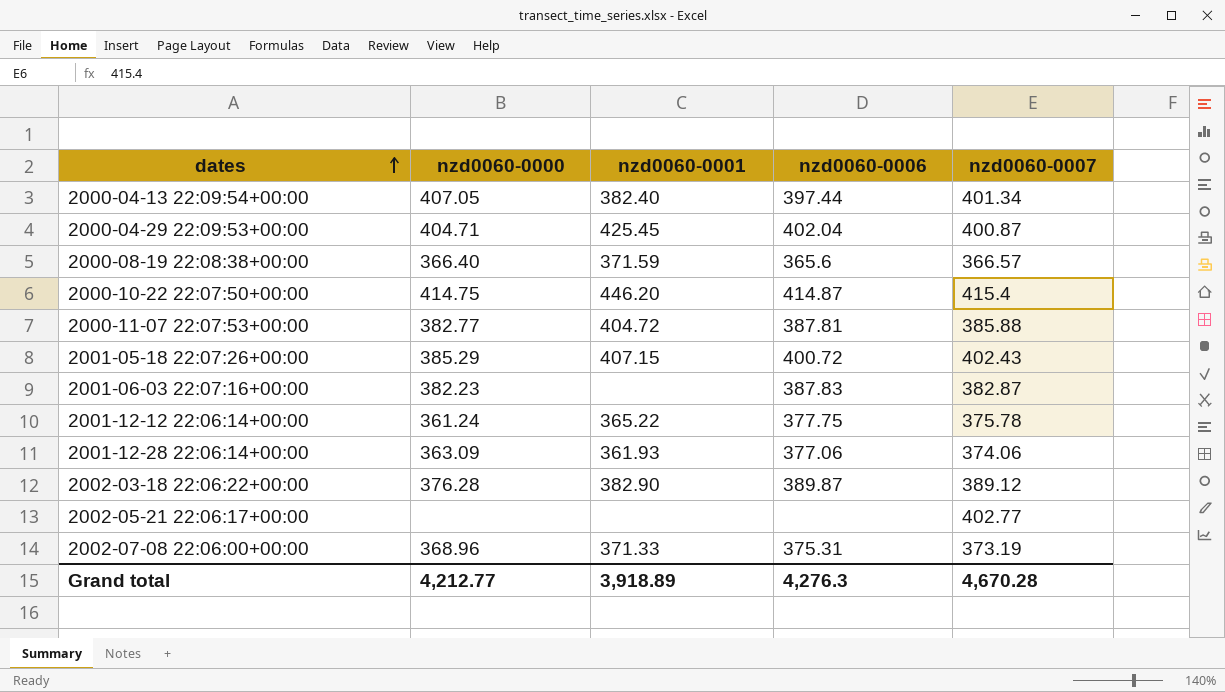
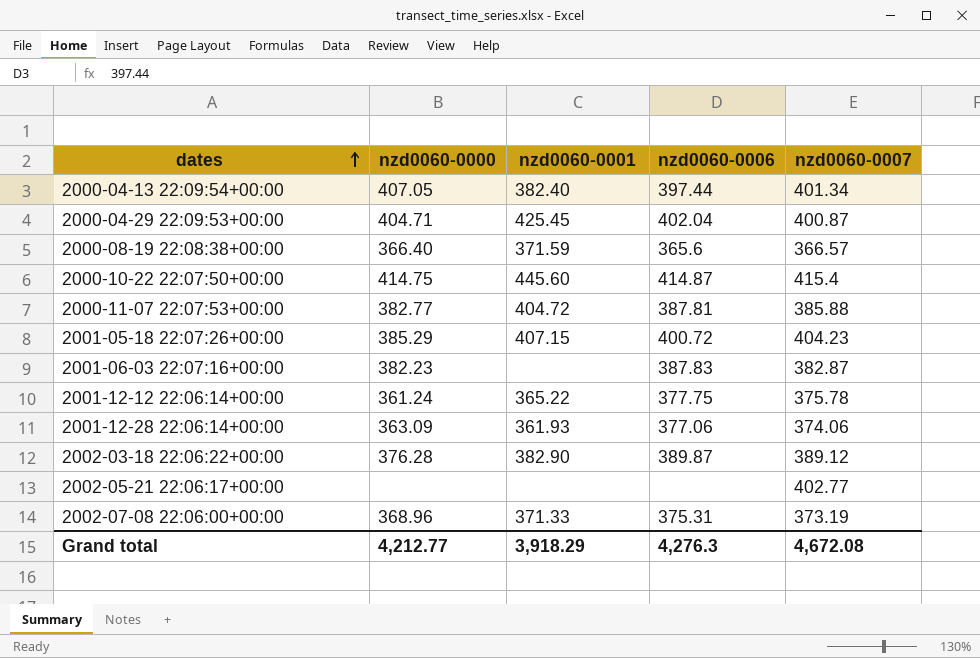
2000-10-22 22:07:50+00:00 | nzd0060-0001: 446.20 -> 445.60
2001-05-18 22:07:26+00:00 | nzd0060-0007: 402.43 -> 404.23
Grand total | nzd0060-0001: 3,918.89 -> 3,918.29
Grand total | nzd0060-0007: 4,670.28 -> 4,672.08

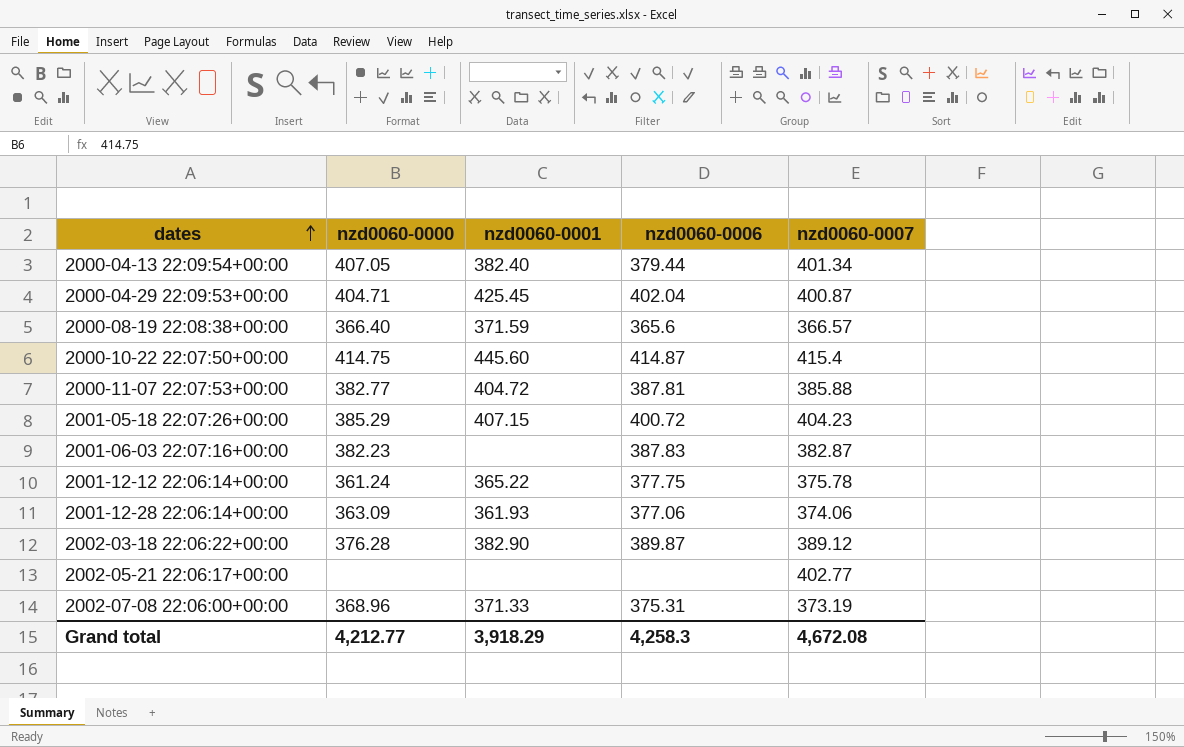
2000-04-13 22:09:54+00:00 | nzd0060-0006: 397.44 -> 379.44
Grand total | nzd0060-0006: 4,276.3 -> 4,258.3

